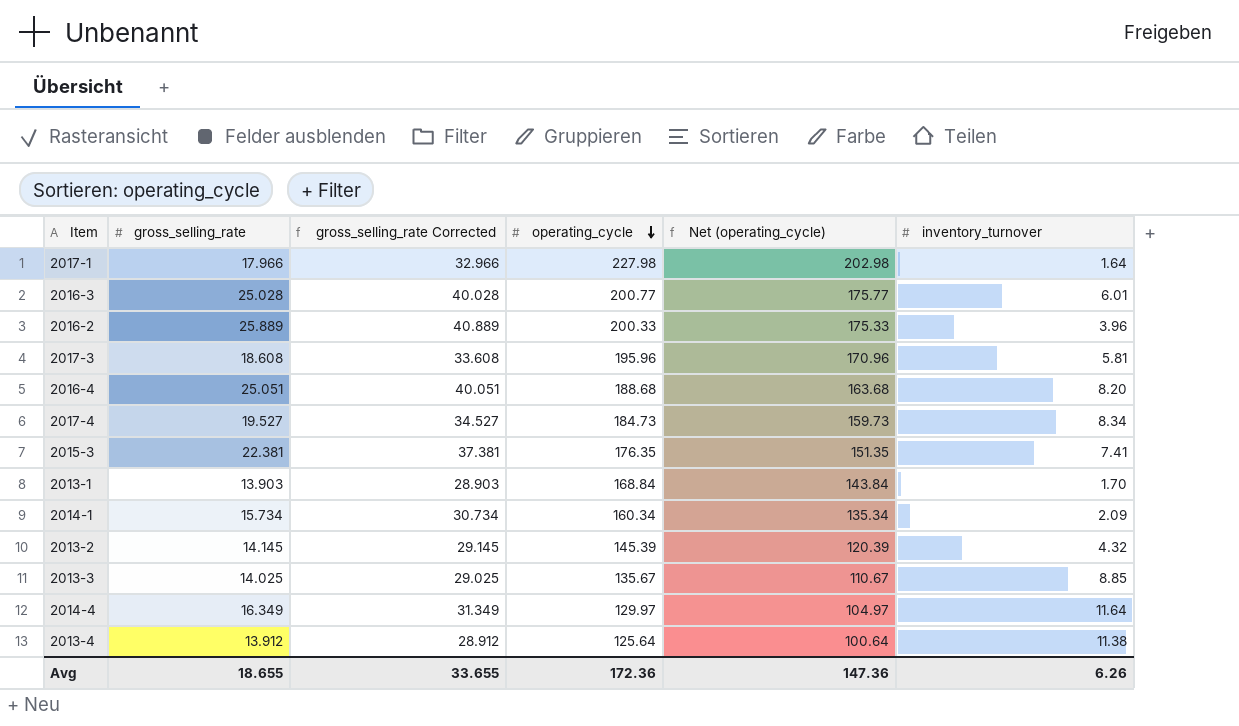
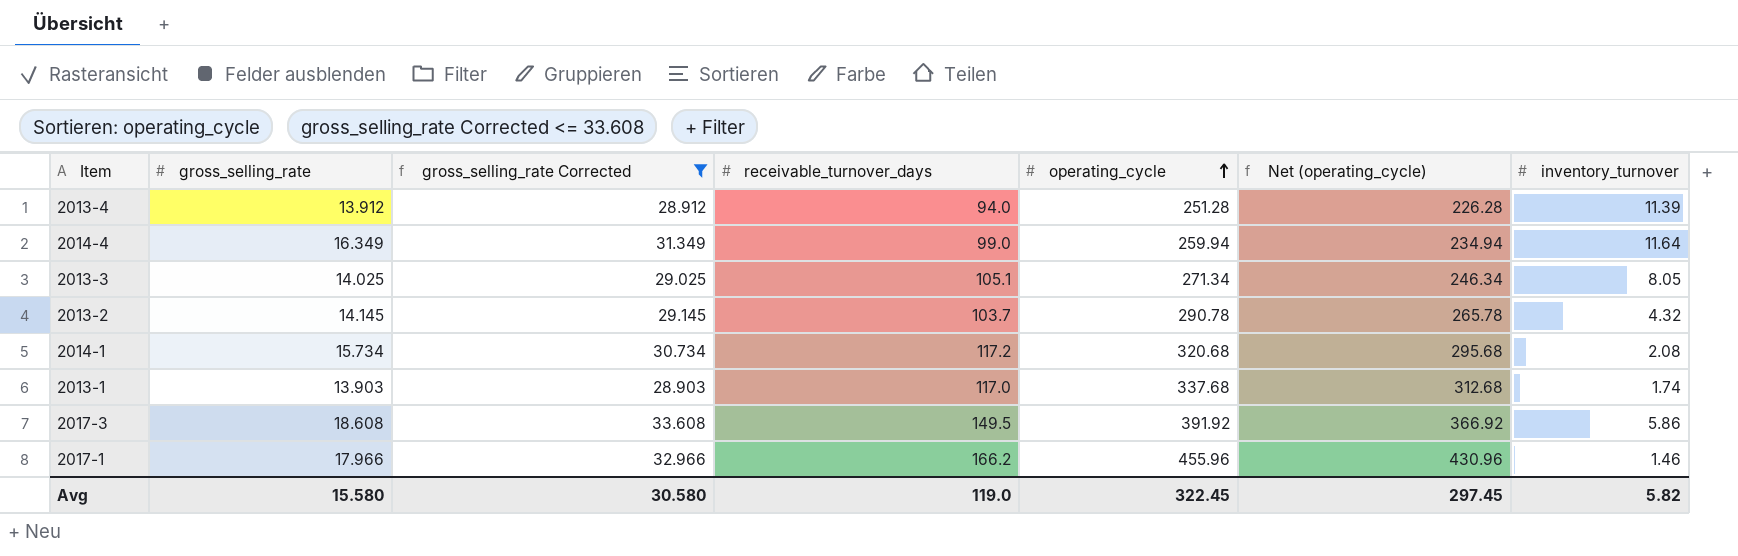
filter: none -> gross_selling_rate Corrected <= 33.608
row order: operating_cycle descending -> operating_cycle ascending
column receivable_turnover_days | position: none -> 4
2013-4 | operating_cycle: 125.64 -> 251.28
2013-4 | Net (operating_cycle): 100.64 -> 226.28
2013-4 | inventory_turnover: 11.38 -> 11.39
2014-4 | operating_cycle: 129.97 -> 259.94
2014-4 | Net (operating_cycle): 104.97 -> 234.94
2013-3 | operating_cycle: 135.67 -> 271.34
2013-3 | Net (operating_cycle): 110.67 -> 246.34
2013-3 | inventory_turnover: 8.85 -> 8.05
2013-2 | operating_cycle: 145.39 -> 290.78
2013-2 | Net (operating_cycle): 120.39 -> 265.78
2014-1 | operating_cycle: 160.34 -> 320.68
2014-1 | Net (operating_cycle): 135.34 -> 295.68
2014-1 | inventory_turnover: 2.09 -> 2.08
2013-1 | operating_cycle: 168.84 -> 337.68
2013-1 | Net (operating_cycle): 143.84 -> 312.68
2013-1 | inventory_turnover: 1.70 -> 1.74
2017-3 | operating_cycle: 195.96 -> 391.92
2017-3 | Net (operating_cycle): 170.96 -> 366.92
2017-3 | inventory_turnover: 5.81 -> 5.86
2017-1 | operating_cycle: 227.98 -> 455.96
2017-1 | Net (operating_cycle): 202.98 -> 430.96
2017-1 | inventory_turnover: 1.64 -> 1.46
Avg | gross_selling_rate: 18.655 -> 15.580
Avg | gross_selling_rate Corrected: 33.655 -> 30.580
Avg | operating_cycle: 172.36 -> 322.45
Avg | Net (operating_cycle): 147.36 -> 297.45
Avg | inventory_turnover: 6.26 -> 5.82

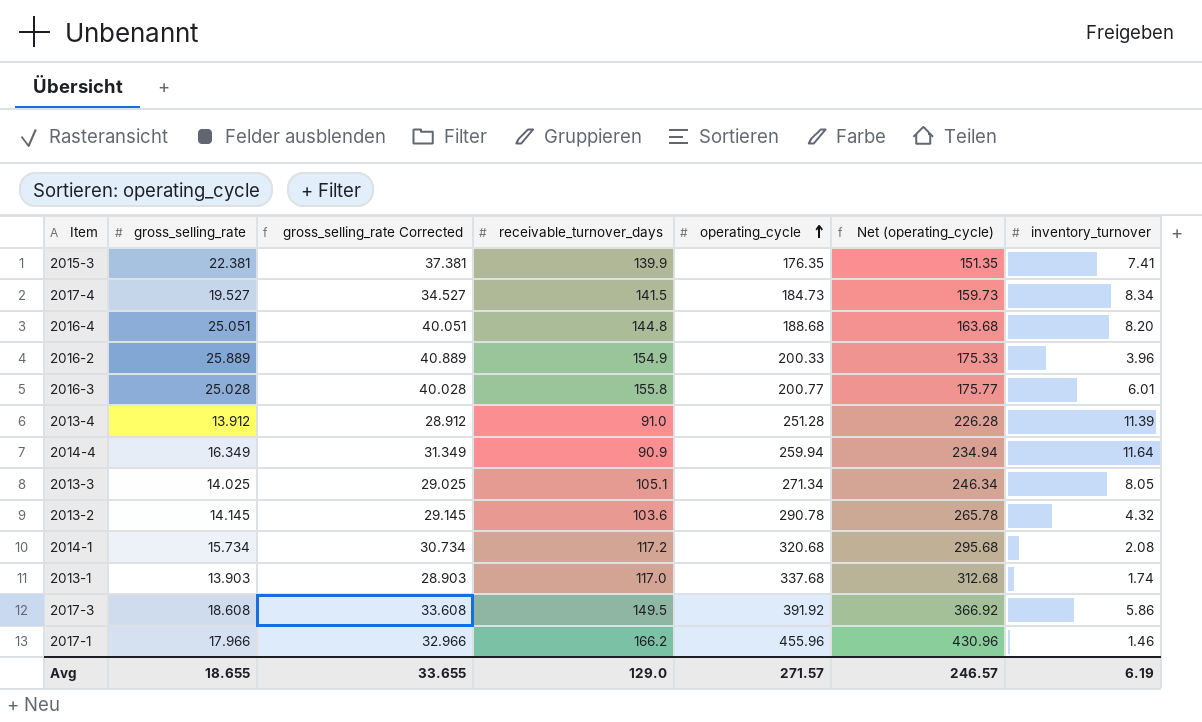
filter: gross_selling_rate Corrected <= 33.608 -> none
2013-4 | receivable_turnover_days: 94.0 -> 91.0
2014-4 | receivable_turnover_days: 99.0 -> 90.9
2013-2 | receivable_turnover_days: 103.7 -> 103.6
Avg | gross_selling_rate: 15.580 -> 18.655
Avg | gross_selling_rate Corrected: 30.580 -> 33.655
Avg | receivable_turnover_days: 119.0 -> 129.0
Avg | operating_cycle: 322.45 -> 271.57
Avg | Net (operating_cycle): 297.45 -> 246.57
Avg | inventory_turnover: 5.82 -> 6.19

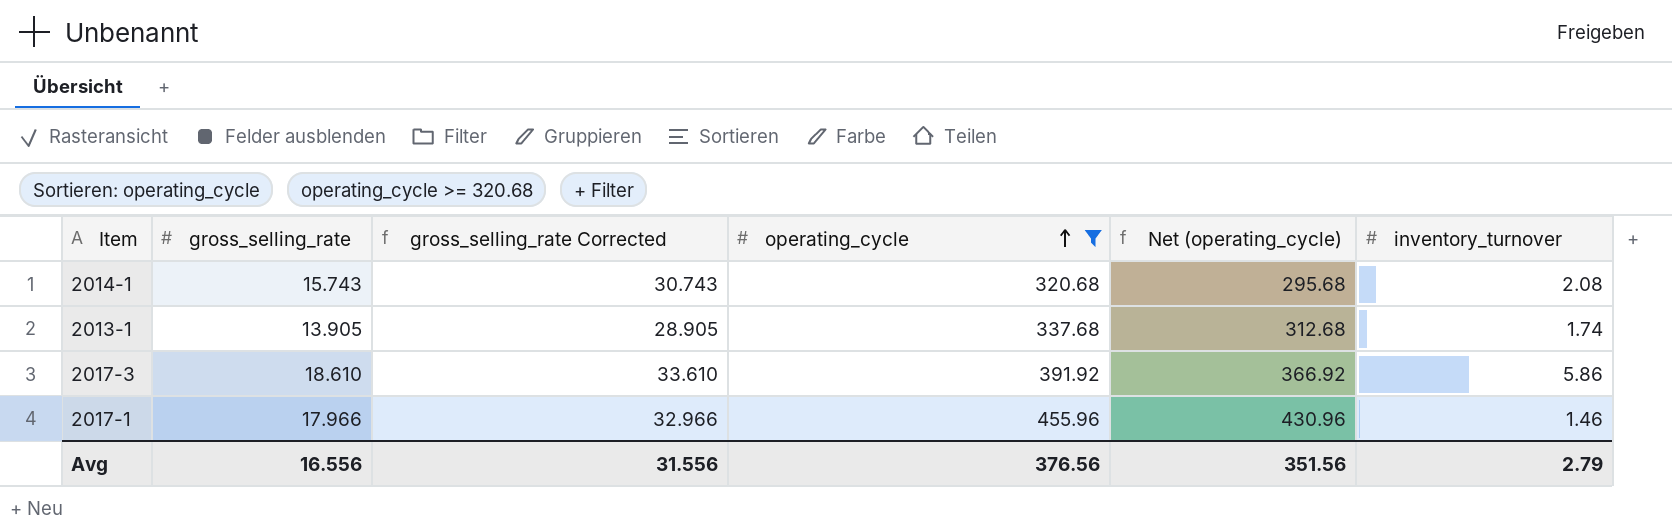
filter: none -> operating_cycle >= 320.68
column receivable_turnover_days | position: 4 -> none
2014-1 | gross_selling_rate: 15.734 -> 15.743
2014-1 | gross_selling_rate Corrected: 30.734 -> 30.743
2013-1 | gross_selling_rate: 13.903 -> 13.905
2013-1 | gross_selling_rate Corrected: 28.903 -> 28.905
2017-3 | gross_selling_rate: 18.608 -> 18.610
2017-3 | gross_selling_rate Corrected: 33.608 -> 33.610
Avg | gross_selling_rate: 18.655 -> 16.556
Avg | gross_selling_rate Corrected: 33.655 -> 31.556
Avg | operating_cycle: 271.57 -> 376.56
Avg | Net (operating_cycle): 246.57 -> 351.56
Avg | inventory_turnover: 6.19 -> 2.79

